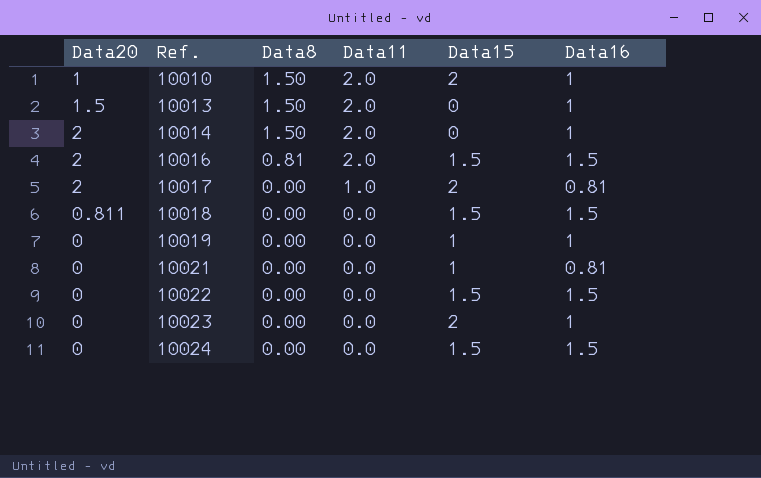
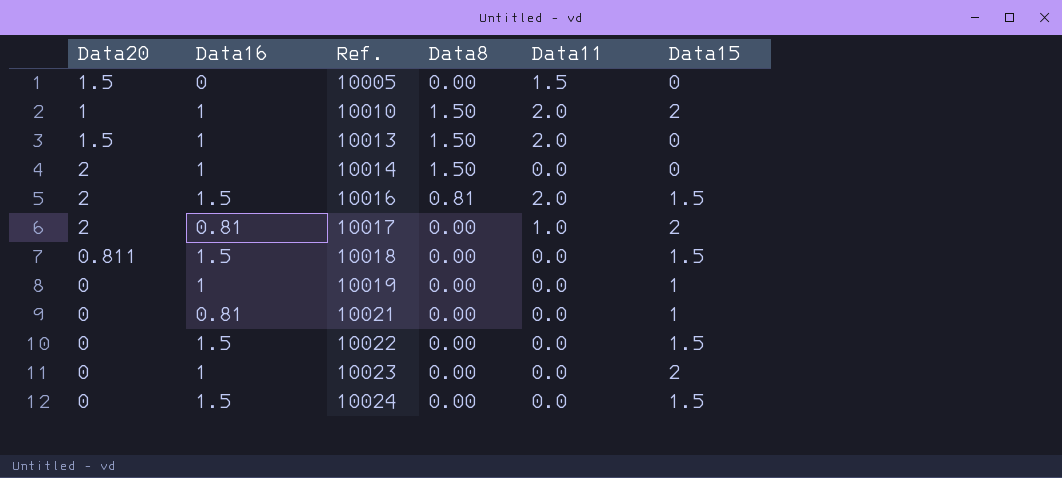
column Data16 | position: 6 -> 2
row 10005: none -> 1.5 | 0 | 0.00 | 1.5 | 0
10014 | Data11: 2.0 -> 0.0

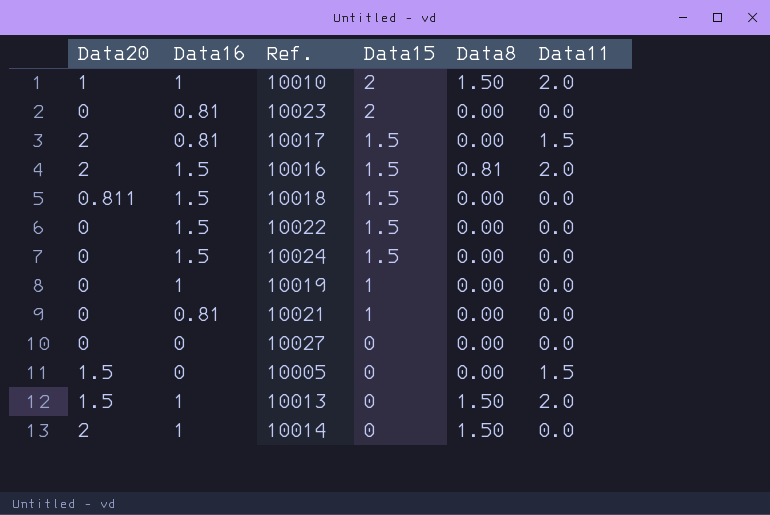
row order: Ref. ascending -> Data15 descending
column Data15 | position: 6 -> 4
10023 | Data16: 1 -> 0.81
10017 | Data15: 2 -> 1.5
10017 | Data11: 1.0 -> 1.5
row 10027: none -> 0 | 0 | 0 | 0.00 | 0.0

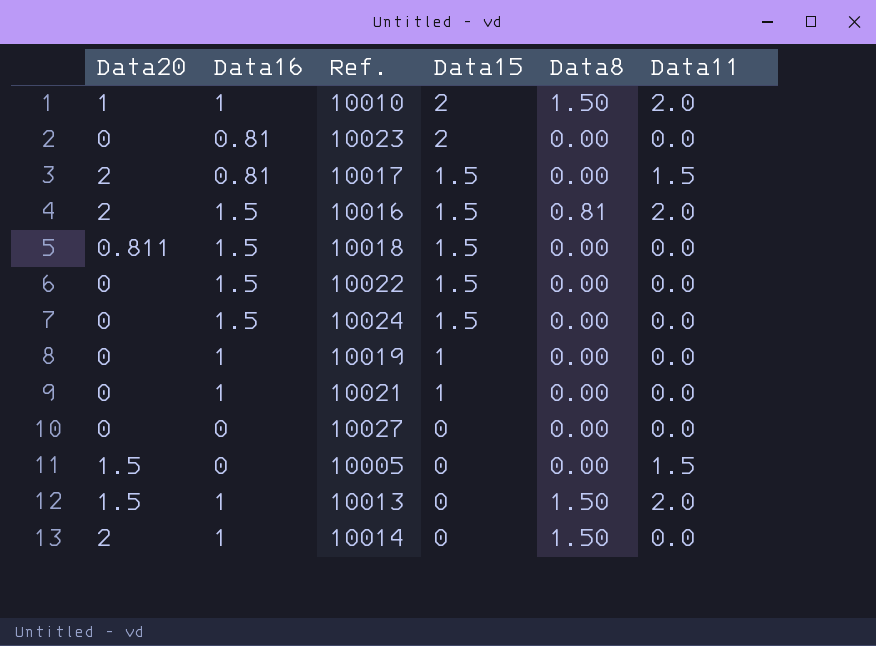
10021 | Data16: 0.81 -> 1

